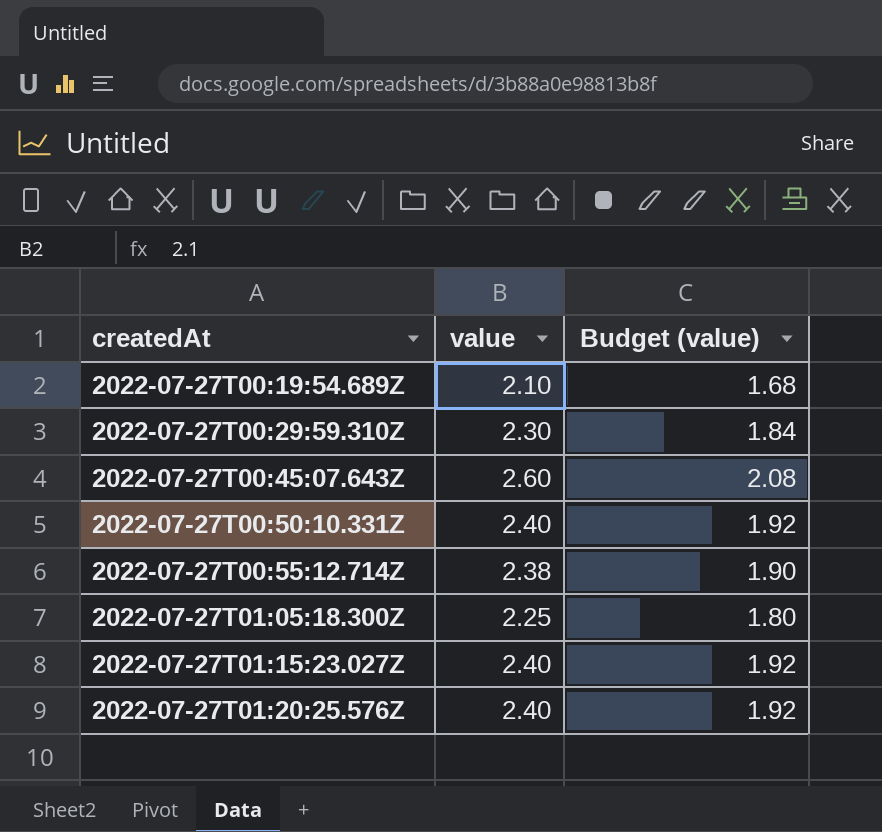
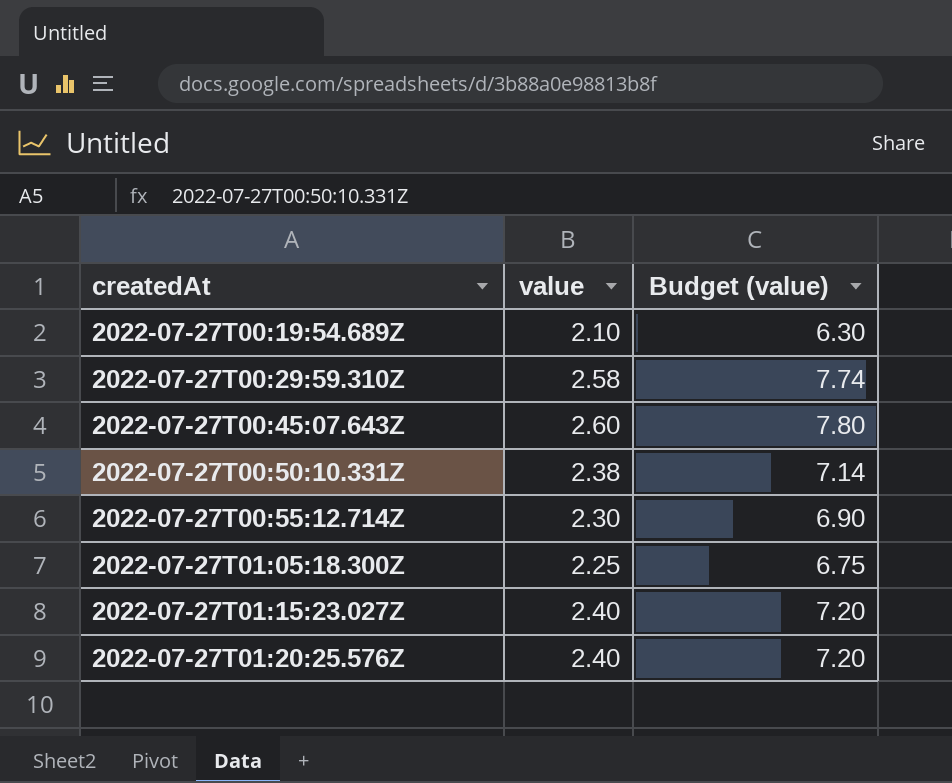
column Budget (value) | formula: [value] * 0.8 -> [value] * 3
2022-07-27T00:29:59.310Z | value: 2.30 -> 2.58
2022-07-27T00:50:10.331Z | value: 2.40 -> 2.38
2022-07-27T00:55:12.714Z | value: 2.38 -> 2.30

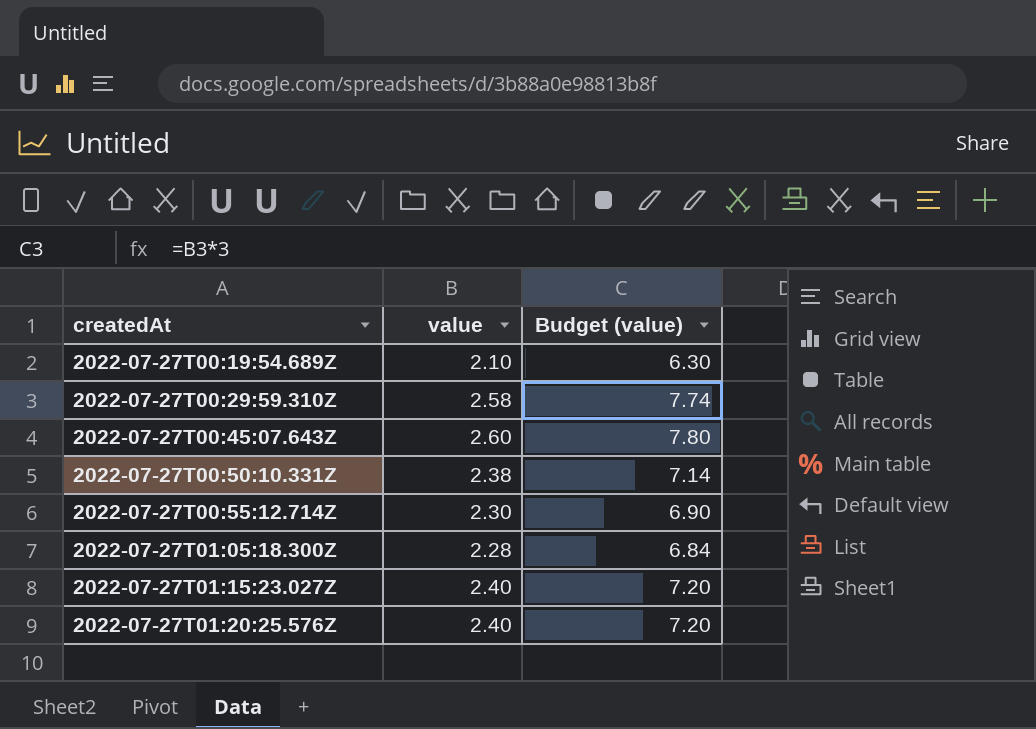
2022-07-27T01:05:18.300Z | value: 2.25 -> 2.28
2022-07-27T01:05:18.300Z | Budget (value): 6.75 -> 6.84

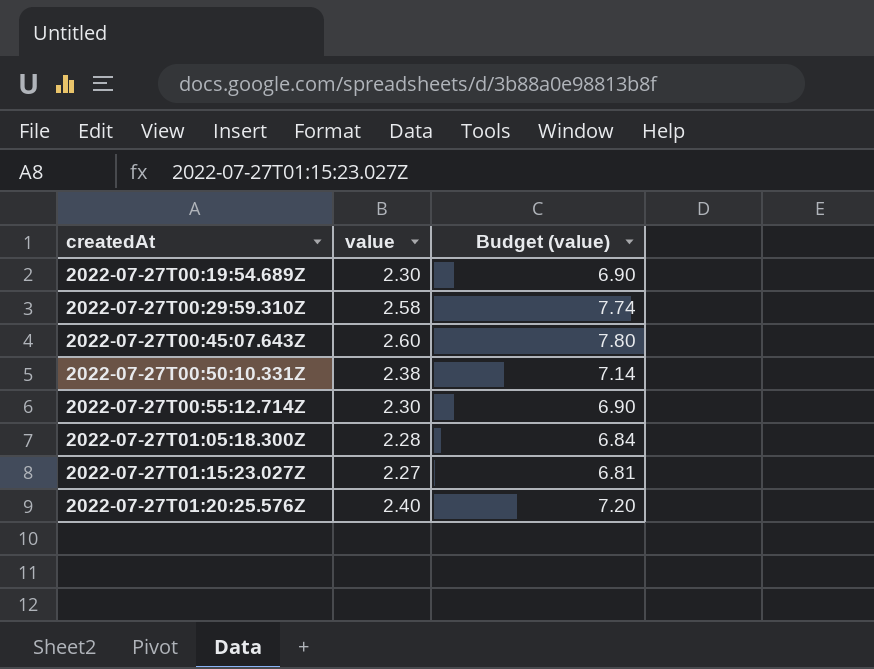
2022-07-27T00:19:54.689Z | value: 2.10 -> 2.30
2022-07-27T00:19:54.689Z | Budget (value): 6.30 -> 6.90
2022-07-27T01:15:23.027Z | value: 2.40 -> 2.27
2022-07-27T01:15:23.027Z | Budget (value): 7.20 -> 6.81

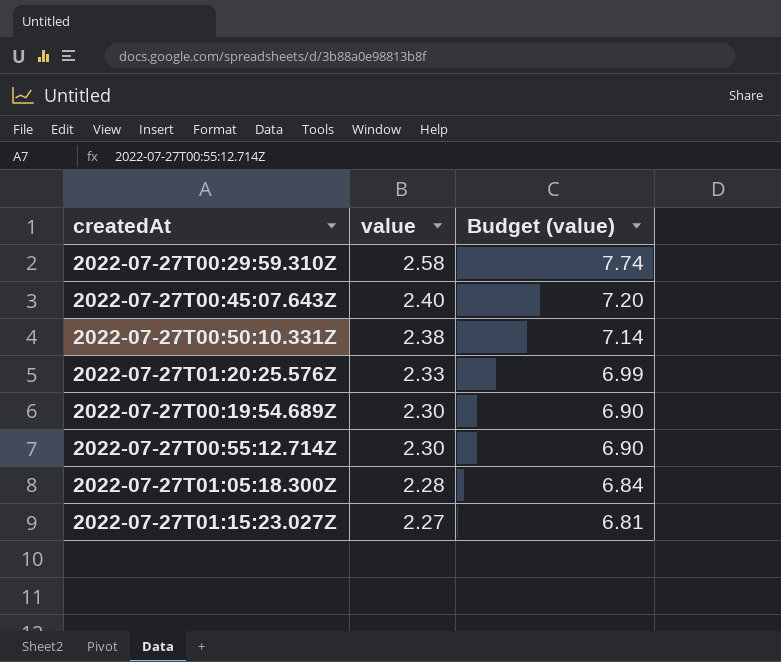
row order: createdAt ascending -> value descending
2022-07-27T00:45:07.643Z | value: 2.60 -> 2.40
2022-07-27T00:45:07.643Z | Budget (value): 7.80 -> 7.20
2022-07-27T01:20:25.576Z | value: 2.40 -> 2.33
2022-07-27T01:20:25.576Z | Budget (value): 7.20 -> 6.99

